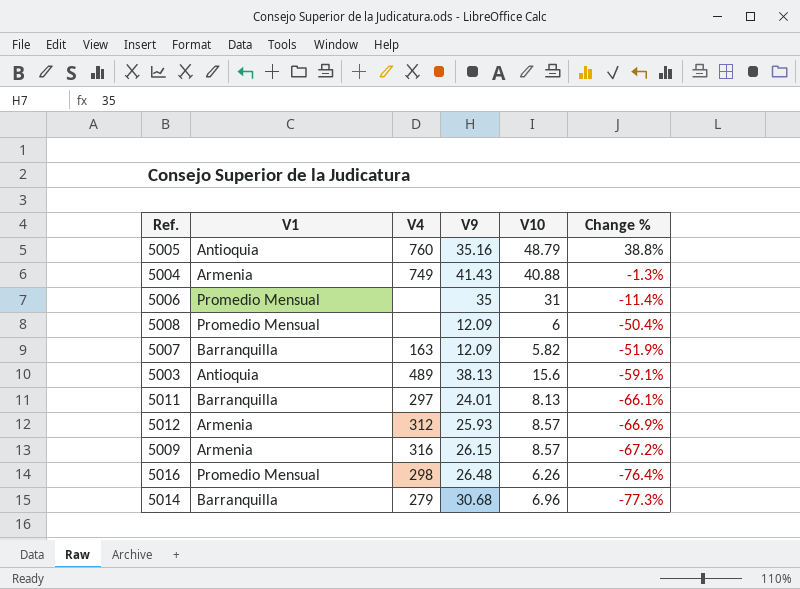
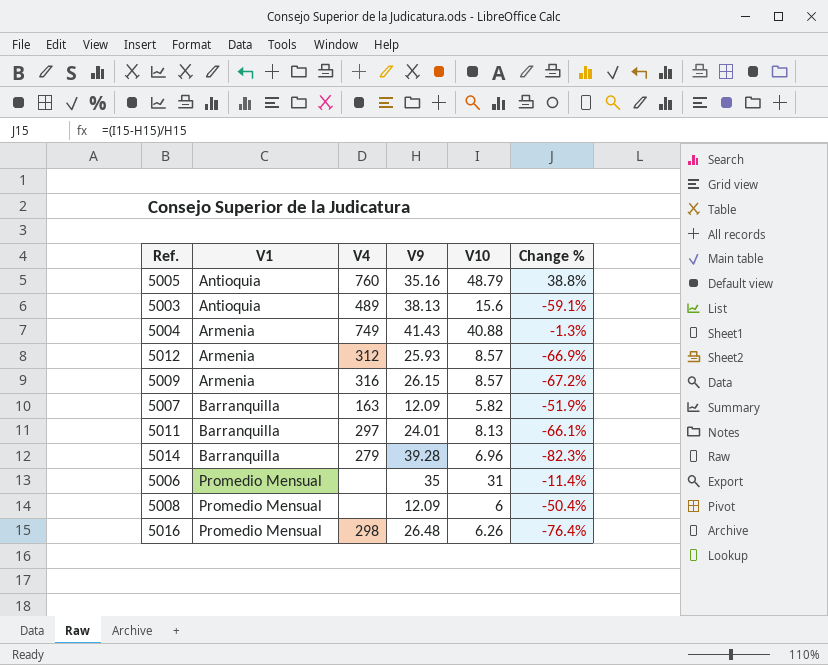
row order: Change % descending -> V1 ascending
5014 | V9: 30.68 -> 39.28
5014 | Change %: -77.3% -> -82.3%

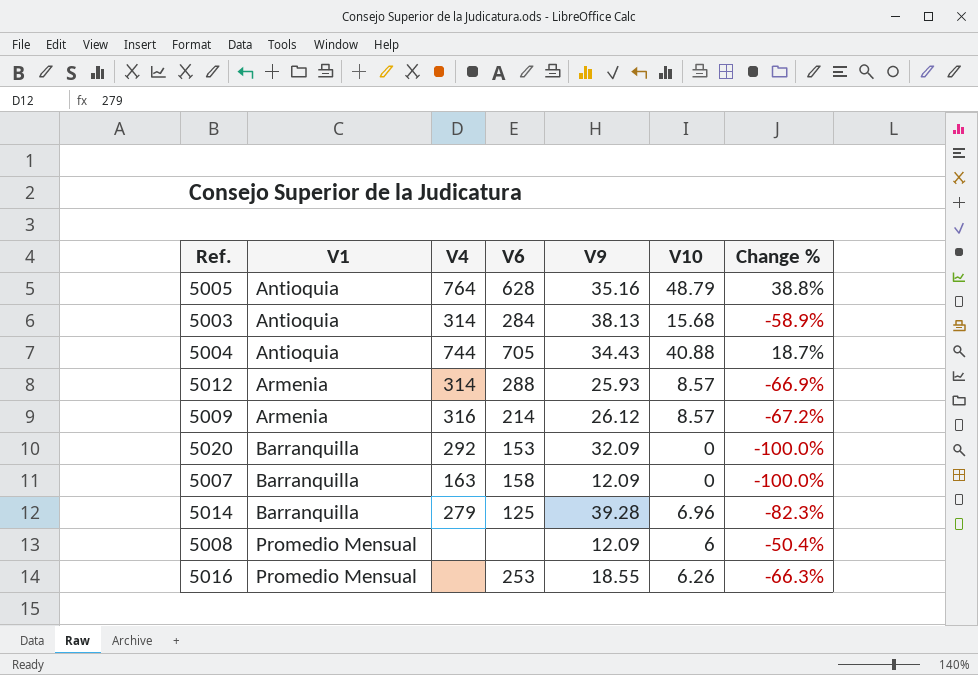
column V6 | position: none -> 4
row 5011: Barranquilla | 297 | 24.01 | 8.13 | -66.1% -> none
row 5006: Promedio Mensual | none | 35 | 31 | -11.4% -> none
5005 | V4: 760 -> 764
5003 | V4: 489 -> 314
5003 | V10: 15.6 -> 15.68
5003 | Change %: -59.1% -> -58.9%
5004 | V1: Armenia -> Antioquia
5004 | V4: 749 -> 744
5004 | V9: 41.43 -> 34.43
5004 | Change %: -1.3% -> 18.7%
5012 | V4: 312 -> 314
5009 | V9: 26.15 -> 26.12
row 5020: none -> Barranquilla | 292 | 153 | 32.09 | 0 | -100.0%
5007 | V10: 5.82 -> 0
5007 | Change %: -51.9% -> -100.0%
5016 | V4: 298 -> none
5016 | V9: 26.48 -> 18.55
5016 | Change %: -76.4% -> -66.3%

